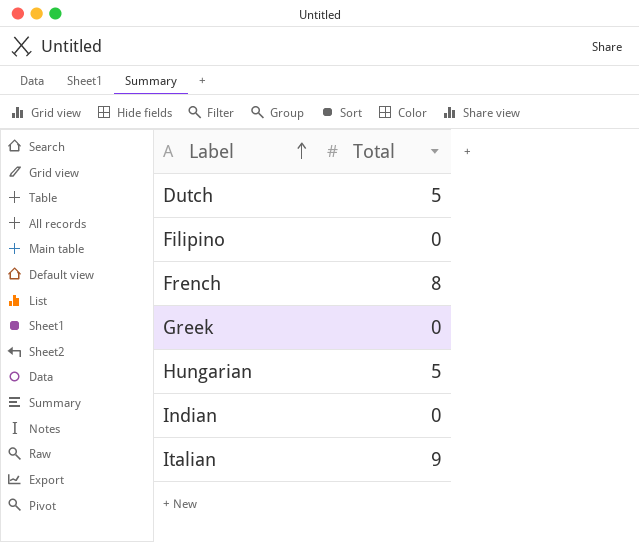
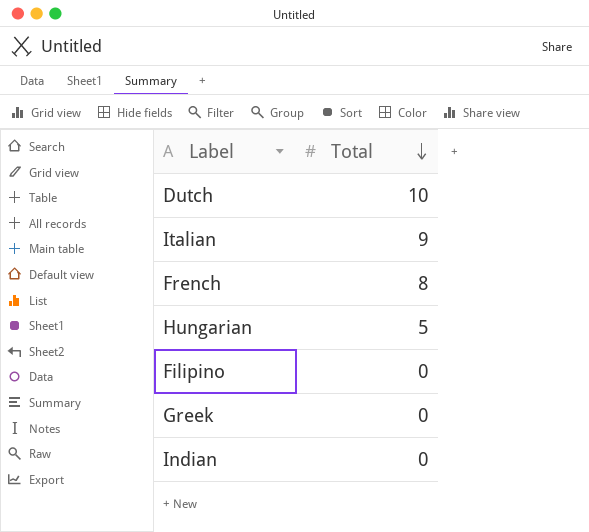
row order: Label ascending -> Total descending
Dutch | Total: 5 -> 10

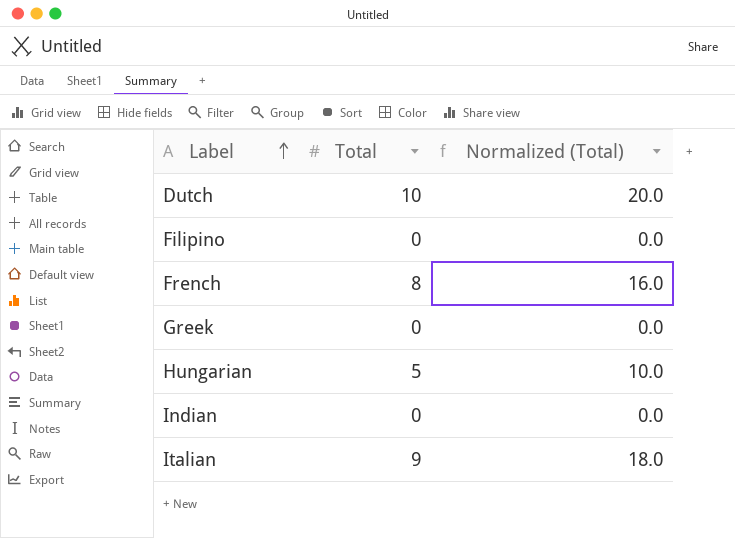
row order: Total descending -> Label ascending
column Normalized (Total) | formula: none -> [Total] * 2

